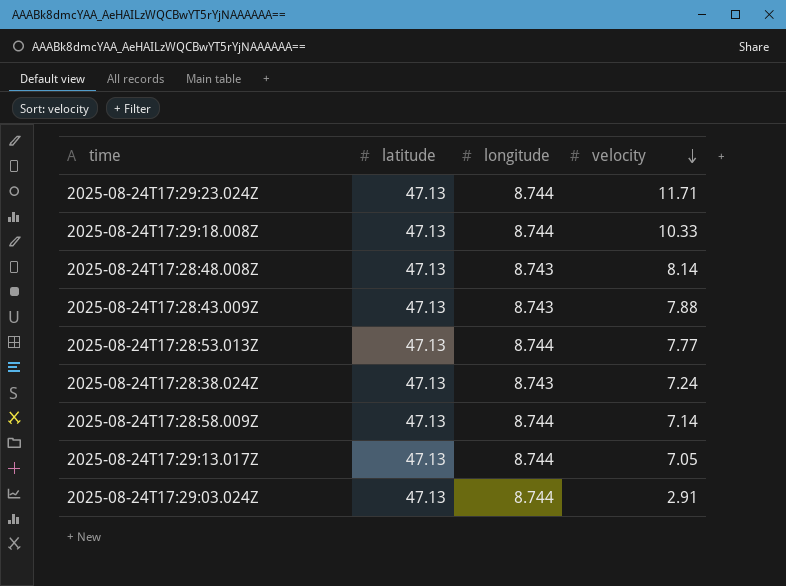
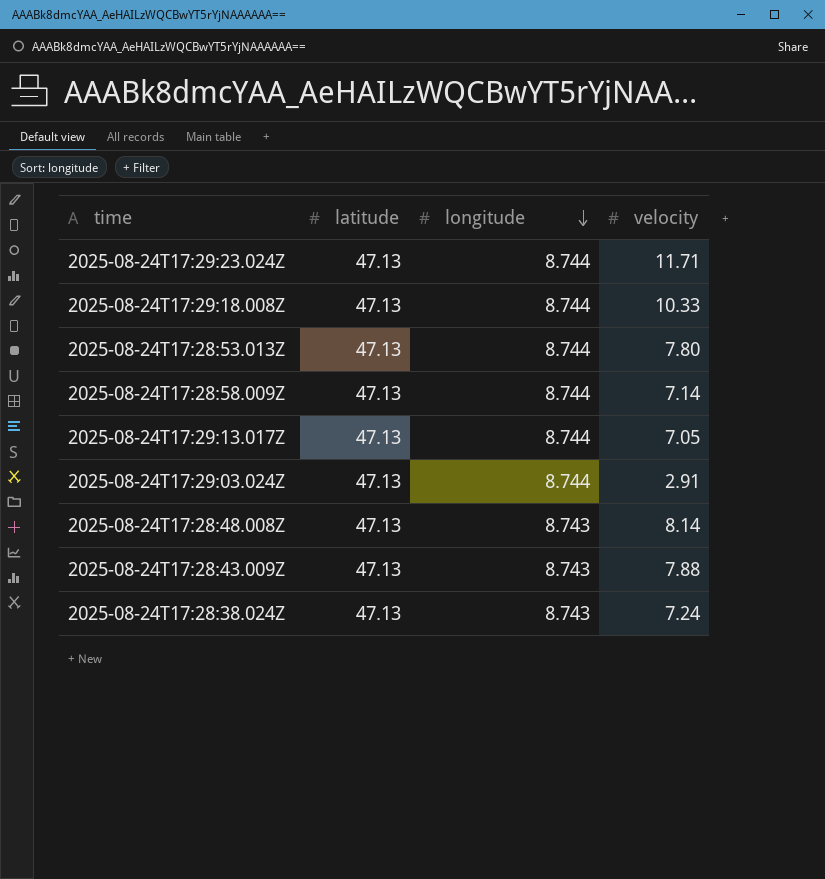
row order: velocity descending -> longitude descending
2025-08-24T17:28:53.013Z | velocity: 7.77 -> 7.80

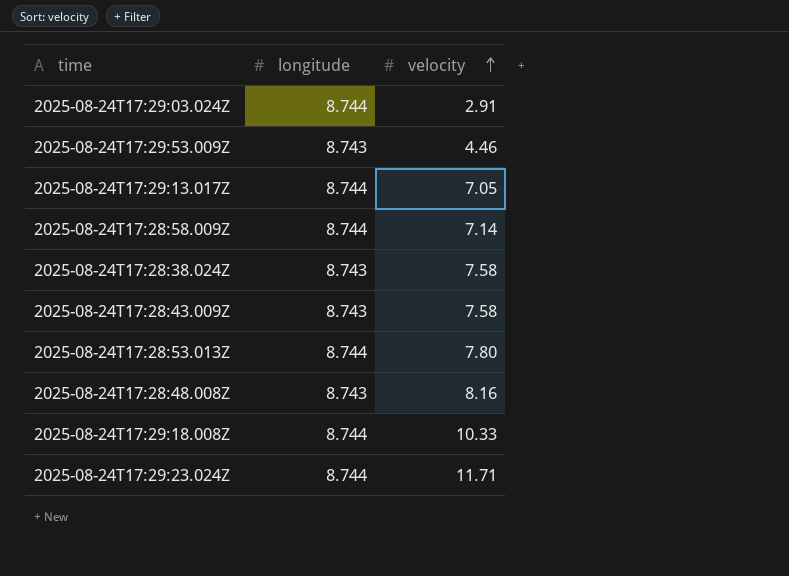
row order: longitude descending -> velocity ascending
column latitude | position: 2 -> none
row 2025-08-24T17:29:53.009Z: none -> 8.743 | 4.46
2025-08-24T17:28:38.024Z | velocity: 7.24 -> 7.58
2025-08-24T17:28:43.009Z | velocity: 7.88 -> 7.58
2025-08-24T17:28:48.008Z | velocity: 8.14 -> 8.16

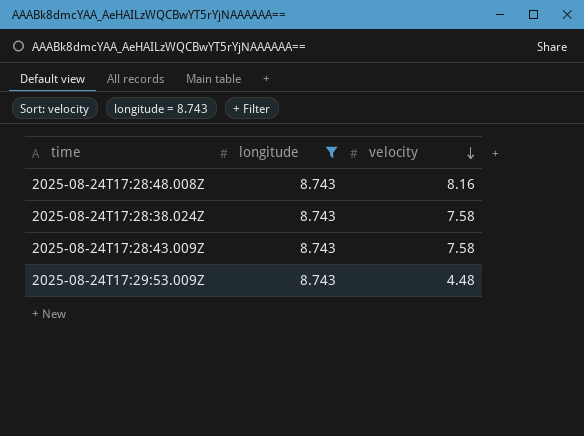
filter: none -> longitude = 8.743
row order: velocity ascending -> velocity descending
2025-08-24T17:29:53.009Z | velocity: 4.46 -> 4.48

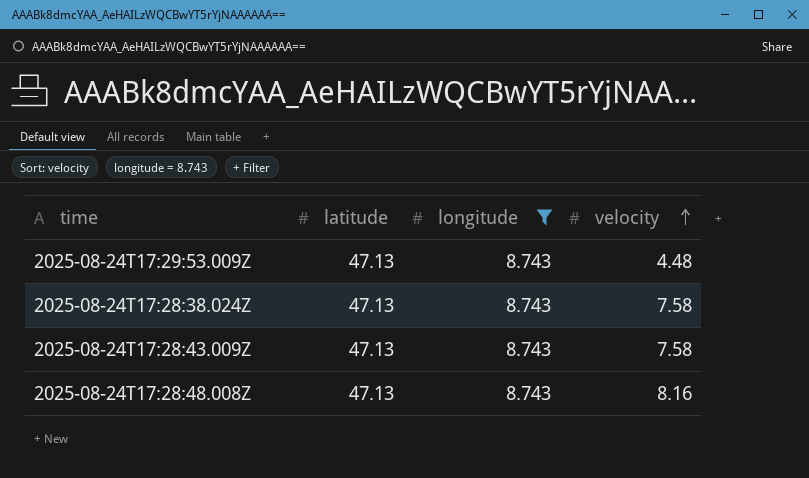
row order: velocity descending -> velocity ascending
column latitude | position: none -> 2

